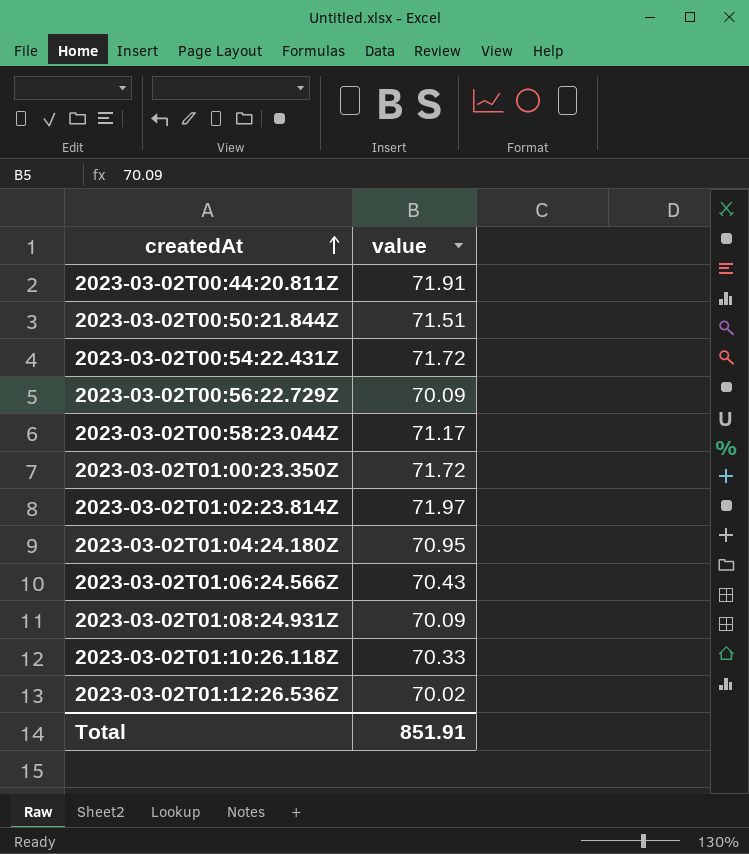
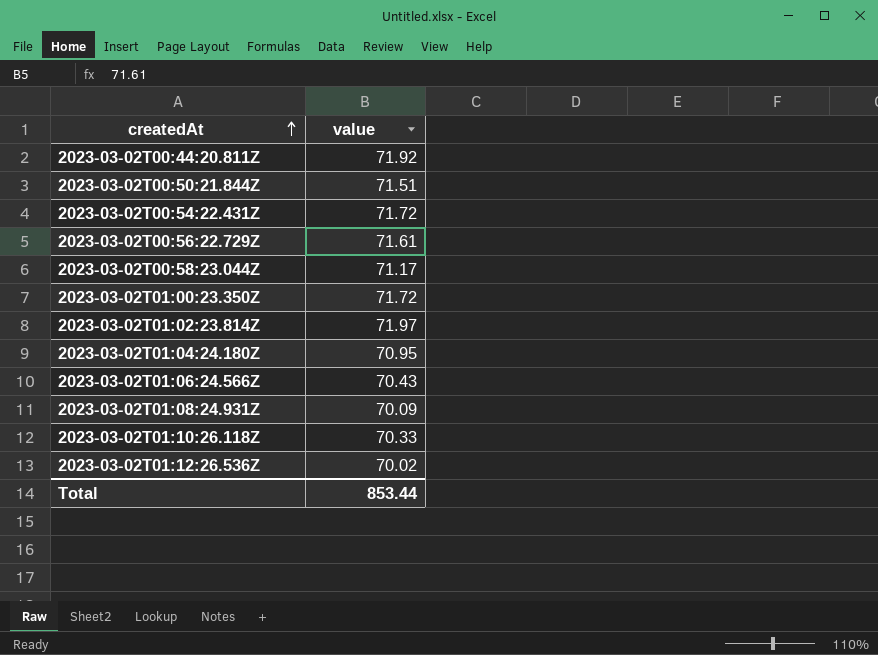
2023-03-02T00:44:20.811Z | value: 71.91 -> 71.92
2023-03-02T00:56:22.729Z | value: 70.09 -> 71.61
Total | value: 851.91 -> 853.44

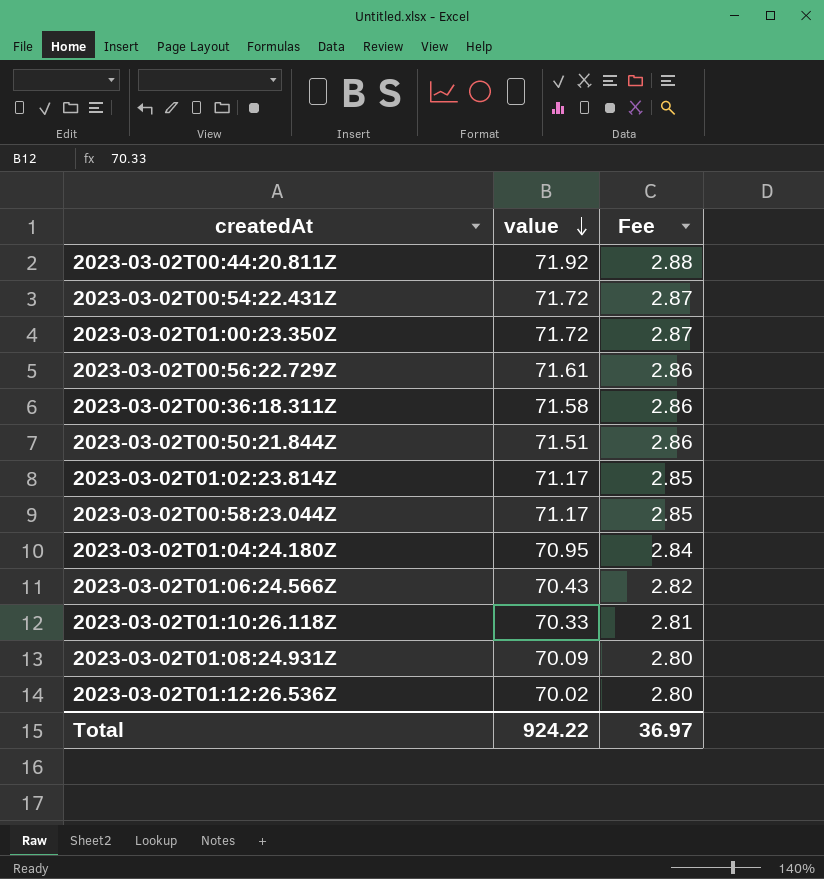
row order: createdAt ascending -> value descending
column Fee | formula: none -> [value] * 0.04
row 2023-03-02T00:36:18.311Z: none -> 71.58 | 2.86
2023-03-02T01:02:23.814Z | value: 71.97 -> 71.17
Total | value: 853.44 -> 924.22

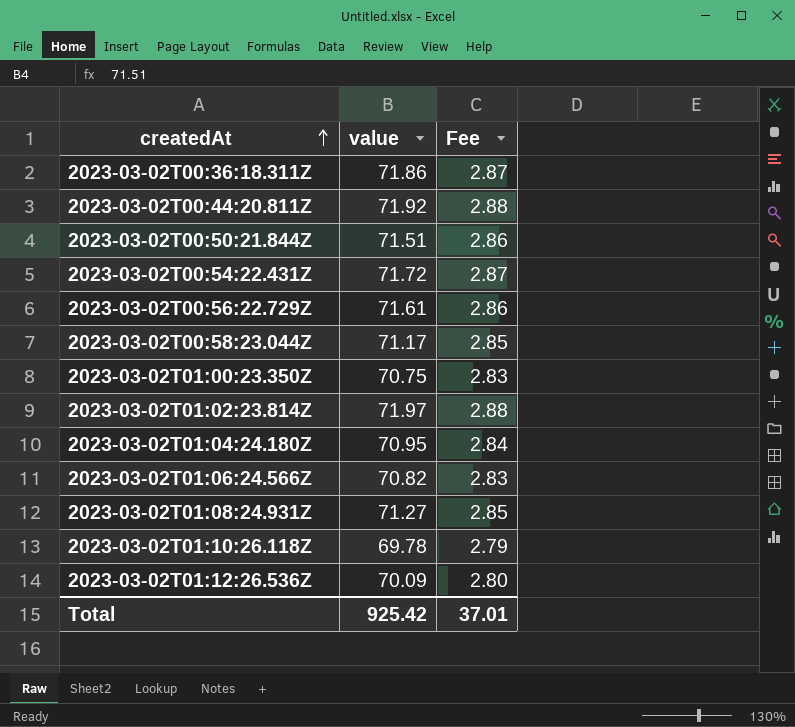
row order: value descending -> createdAt ascending
2023-03-02T00:36:18.311Z | value: 71.58 -> 71.86
2023-03-02T00:36:18.311Z | Fee: 2.86 -> 2.87
2023-03-02T01:00:23.350Z | value: 71.72 -> 70.75
2023-03-02T01:00:23.350Z | Fee: 2.87 -> 2.83
2023-03-02T01:02:23.814Z | value: 71.17 -> 71.97
2023-03-02T01:02:23.814Z | Fee: 2.85 -> 2.88
2023-03-02T01:06:24.566Z | value: 70.43 -> 70.82
2023-03-02T01:06:24.566Z | Fee: 2.82 -> 2.83
2023-03-02T01:08:24.931Z | value: 70.09 -> 71.27
2023-03-02T01:08:24.931Z | Fee: 2.80 -> 2.85
2023-03-02T01:10:26.118Z | value: 70.33 -> 69.78
2023-03-02T01:10:26.118Z | Fee: 2.81 -> 2.79
2023-03-02T01:12:26.536Z | value: 70.02 -> 70.09
Total | value: 924.22 -> 925.42
Total | Fee: 36.97 -> 37.01

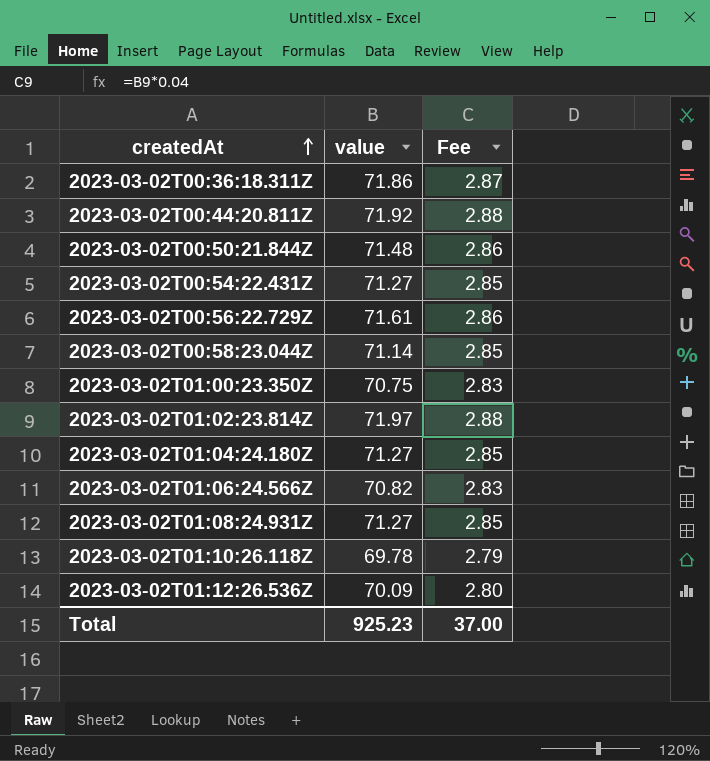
2023-03-02T00:50:21.844Z | value: 71.51 -> 71.48
2023-03-02T00:54:22.431Z | value: 71.72 -> 71.27
2023-03-02T00:54:22.431Z | Fee: 2.87 -> 2.85
2023-03-02T00:58:23.044Z | value: 71.17 -> 71.14
2023-03-02T01:04:24.180Z | value: 70.95 -> 71.27
2023-03-02T01:04:24.180Z | Fee: 2.84 -> 2.85
Total | value: 925.42 -> 925.23
Total | Fee: 37.01 -> 37.00

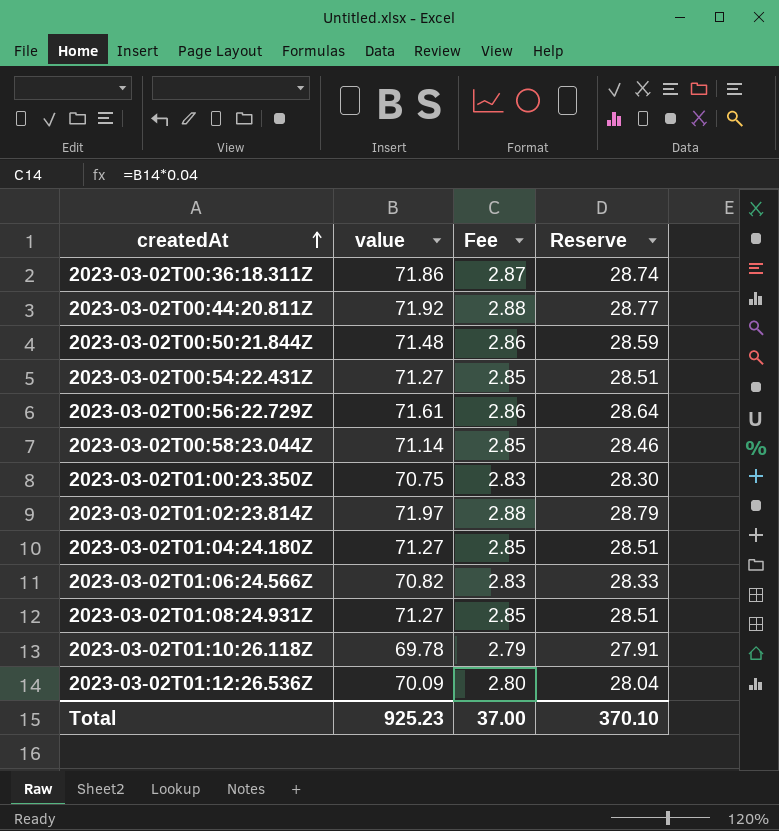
column Reserve | formula: none -> [value] * 0.4

